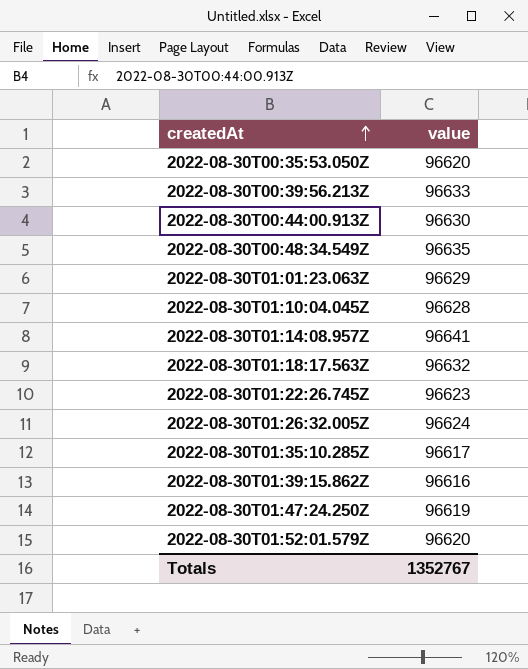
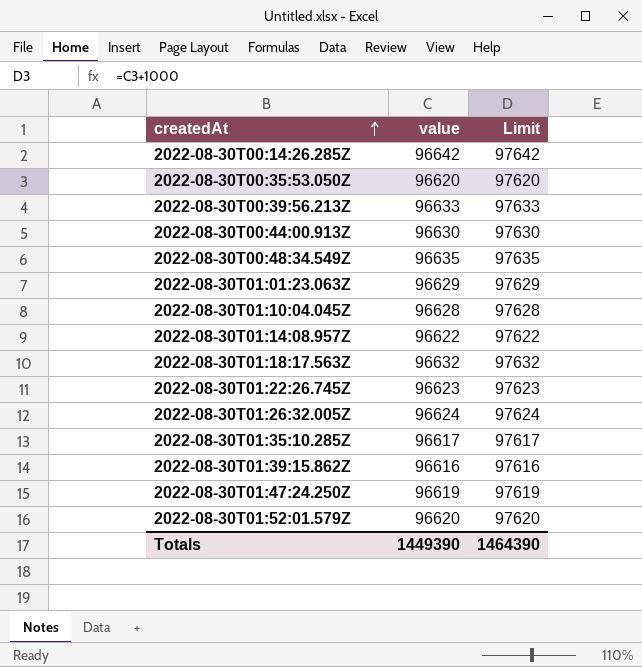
column Limit | formula: none -> [value] + 1000
row 2022-08-30T00:14:26.285Z: none -> 96642 | 97642
2022-08-30T01:14:08.957Z | value: 96641 -> 96622
Totals | value: 1352767 -> 1449390

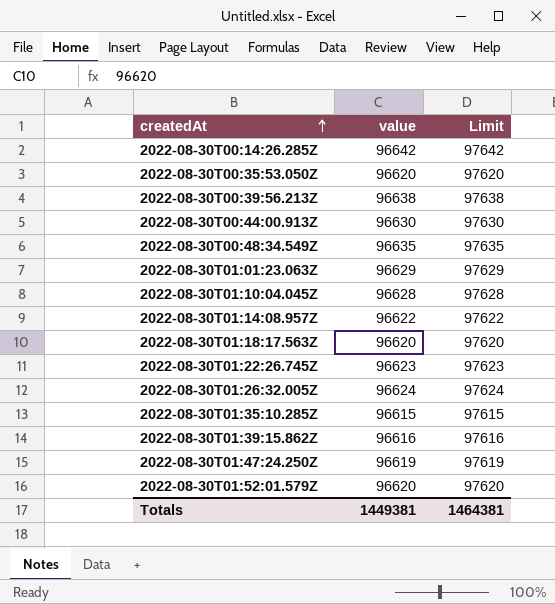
2022-08-30T00:39:56.213Z | value: 96633 -> 96638
2022-08-30T00:39:56.213Z | Limit: 97633 -> 97638
2022-08-30T01:18:17.563Z | value: 96632 -> 96620
2022-08-30T01:18:17.563Z | Limit: 97632 -> 97620
2022-08-30T01:35:10.285Z | value: 96617 -> 96615
2022-08-30T01:35:10.285Z | Limit: 97617 -> 97615
Totals | value: 1449390 -> 1449381
Totals | Limit: 1464390 -> 1464381

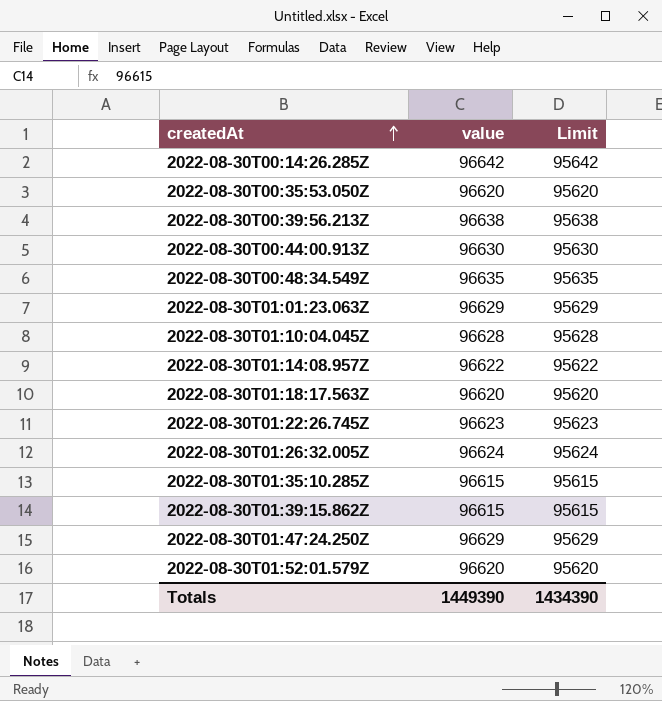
column Limit | formula: [value] + 1000 -> [value] - 1000
2022-08-30T01:39:15.862Z | value: 96616 -> 96615
2022-08-30T01:47:24.250Z | value: 96619 -> 96629
Totals | value: 1449381 -> 1449390
Totals | Limit: 1464381 -> 1434390

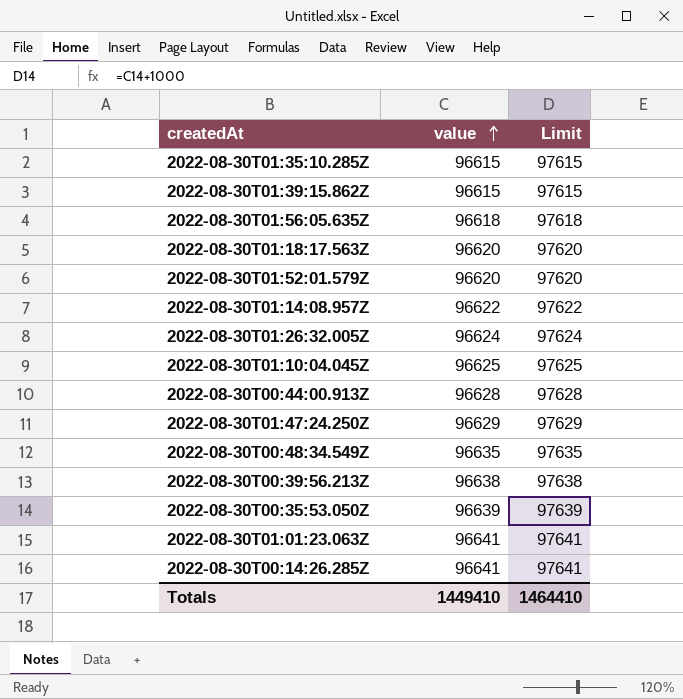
row order: createdAt ascending -> value ascending
column Limit | formula: [value] - 1000 -> [value] + 1000
row 2022-08-30T01:22:26.745Z: 96623 | 95623 -> none
row 2022-08-30T01:56:05.635Z: none -> 96618 | 97618
2022-08-30T01:10:04.045Z | value: 96628 -> 96625
2022-08-30T00:44:00.913Z | value: 96630 -> 96628
2022-08-30T00:35:53.050Z | value: 96620 -> 96639
2022-08-30T01:01:23.063Z | value: 96629 -> 96641
2022-08-30T00:14:26.285Z | value: 96642 -> 96641
Totals | value: 1449390 -> 1449410
Totals | Limit: 1434390 -> 1464410

